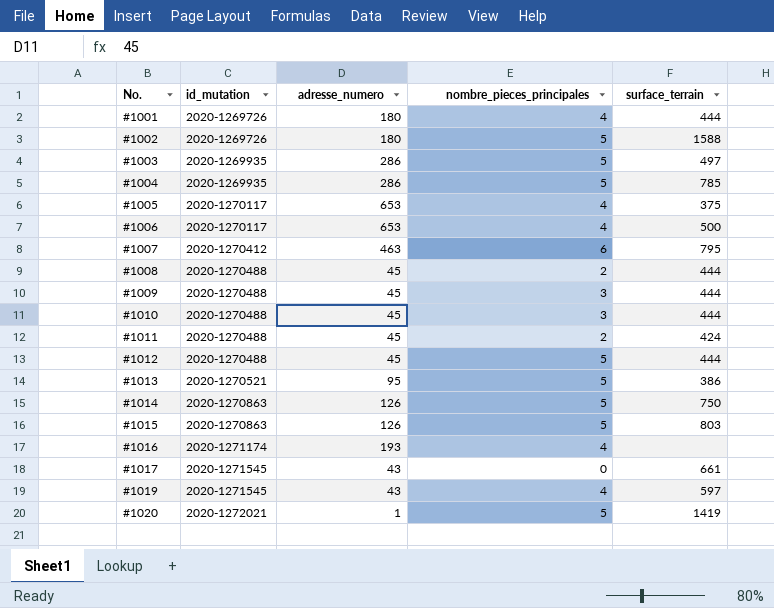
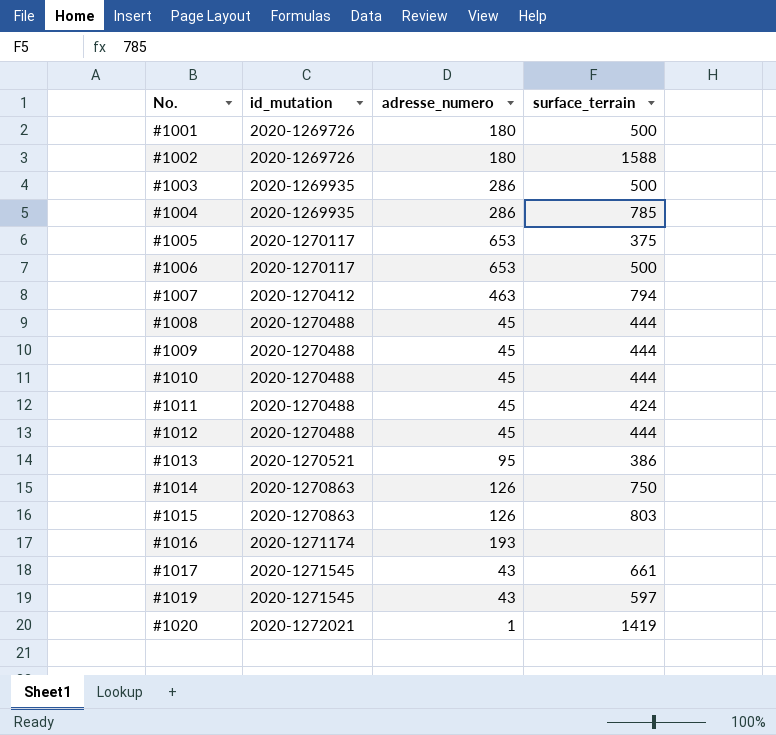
column nombre_pieces_principales | position: 4 -> none
#1001 | surface_terrain: 444 -> 500
#1003 | surface_terrain: 497 -> 500
#1007 | surface_terrain: 795 -> 794

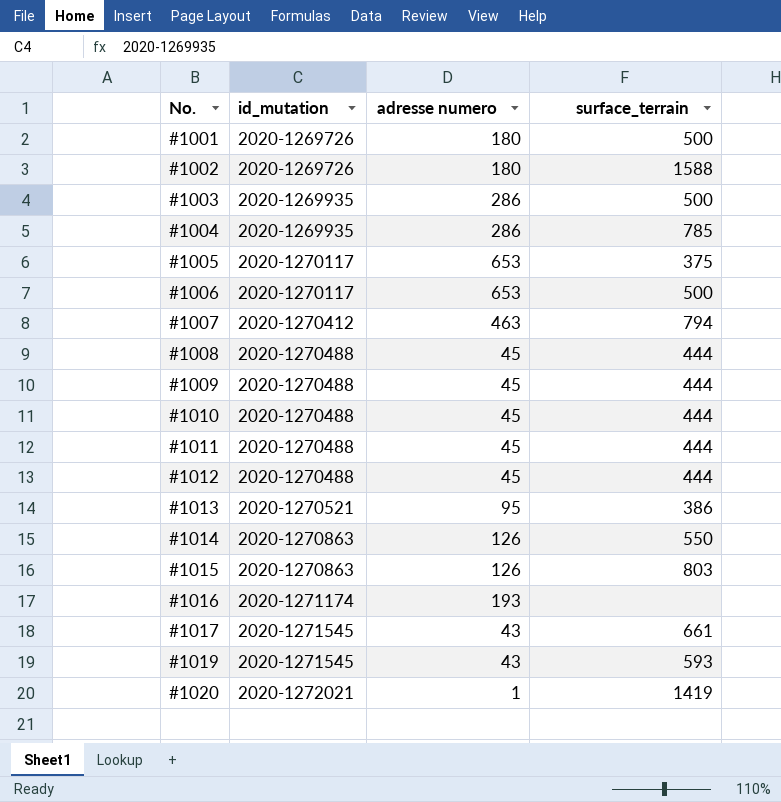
column name: adresse_numero -> adresse numero
#1011 | surface_terrain: 424 -> 444
#1014 | surface_terrain: 750 -> 550
#1019 | surface_terrain: 597 -> 593

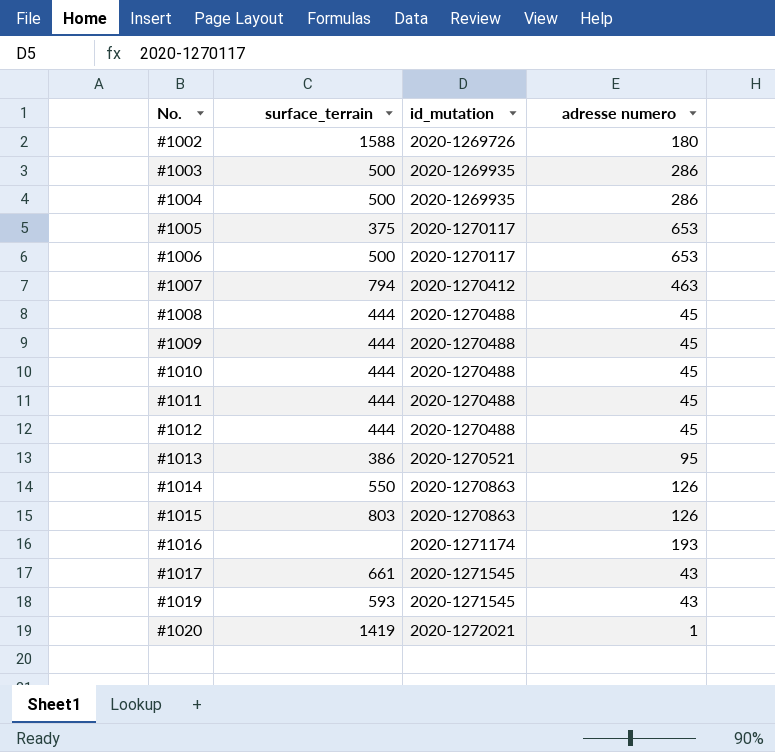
column surface_terrain | position: 4 -> 2
row #1001: 2020-1269726 | 180 | 500 -> none
#1004 | surface_terrain: 785 -> 500

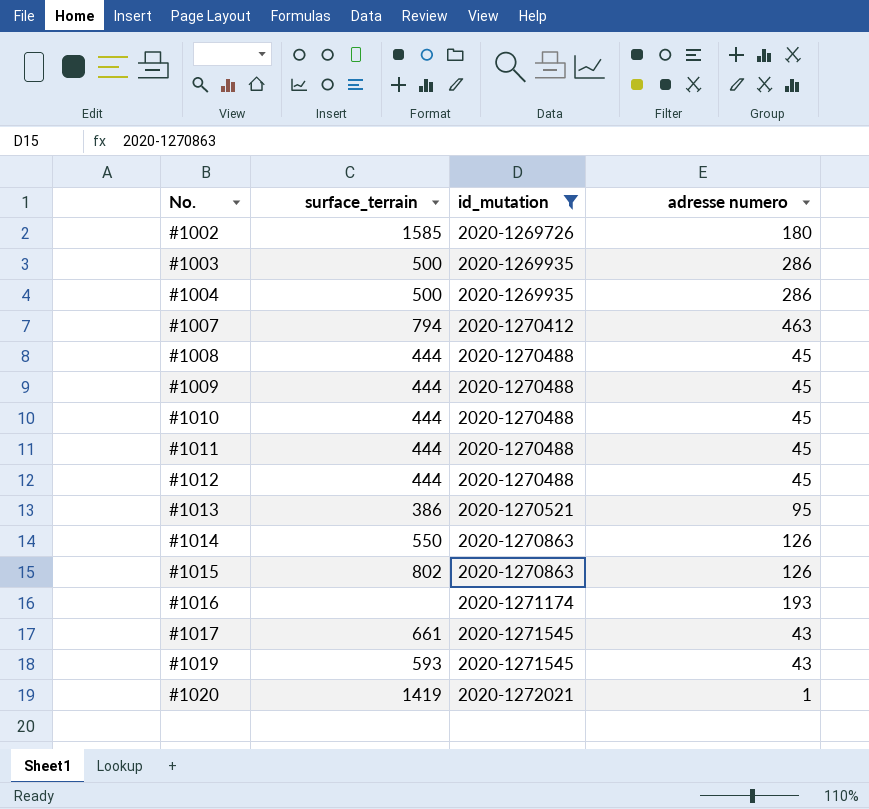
filter: none -> id_mutation != 2020-1270117
#1002 | surface_terrain: 1588 -> 1585
#1015 | surface_terrain: 803 -> 802

